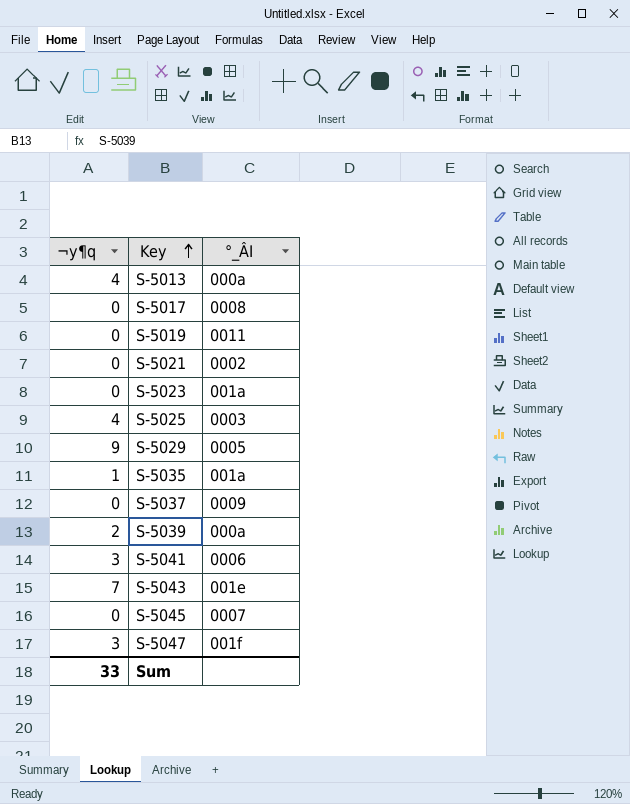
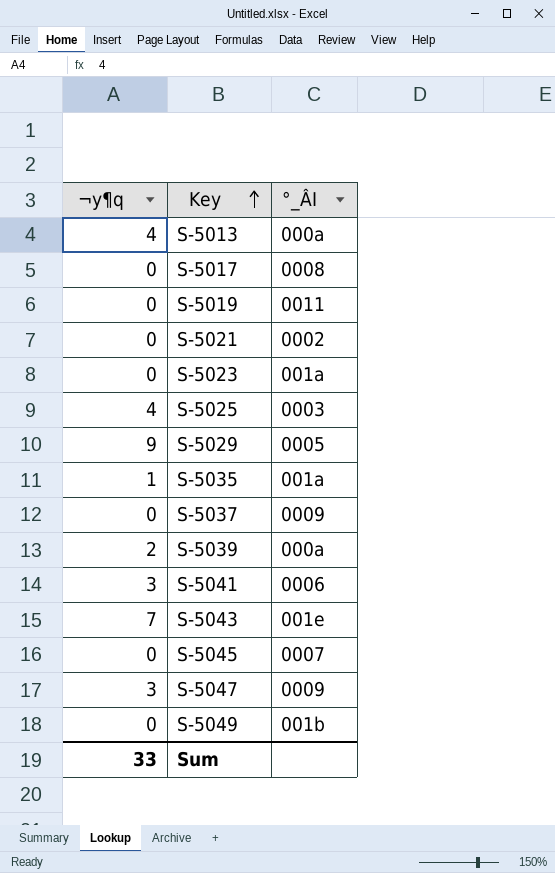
S-5047 | °_ÂI: 001f -> 0009
row S-5049: none -> 0 | 001b

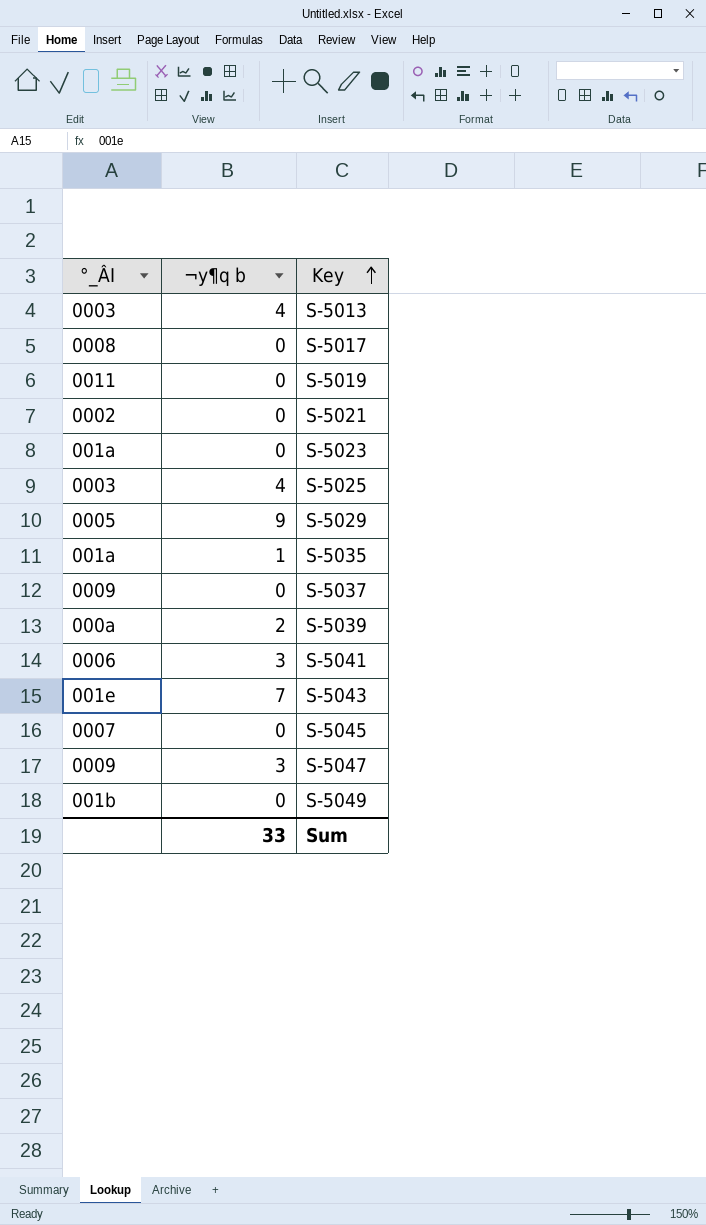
column °_ÂI | position: 3 -> 1
column name: ¬y¶q -> ¬y¶q b
S-5013 | °_ÂI: 000a -> 0003

